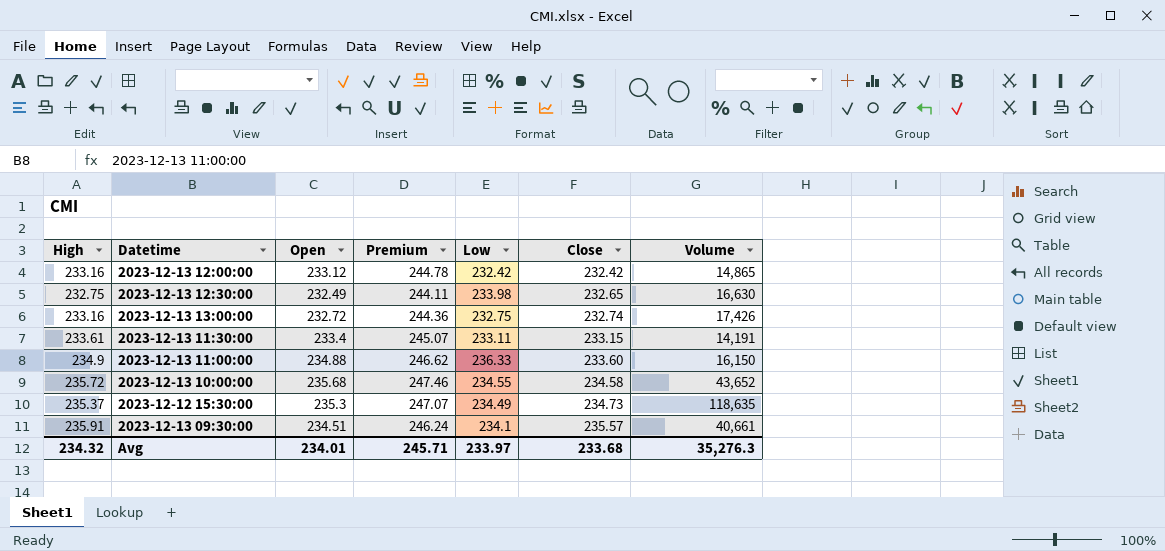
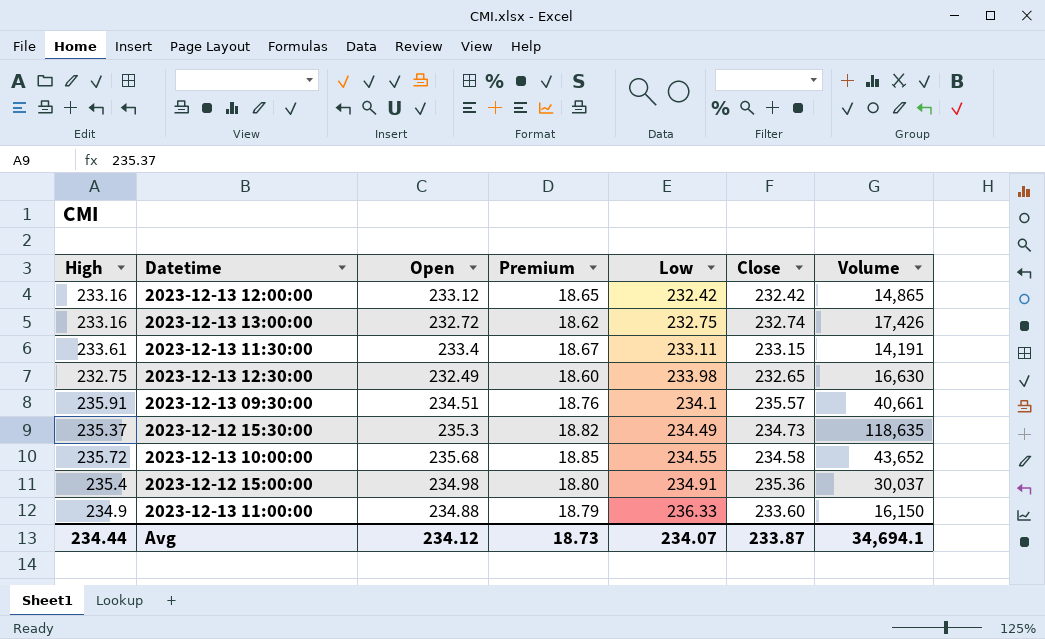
row order: Close ascending -> Low ascending
column Premium | formula: [Open] * 1.05 -> [Open] * 0.08
row 2023-12-12 15:00:00: none -> 235.4 | 234.98 | 18.80 | 234.91 | 235.36 | 30,037
Avg | High: 234.32 -> 234.44
Avg | Open: 234.01 -> 234.12
Avg | Premium: 245.71 -> 18.73
Avg | Low: 233.97 -> 234.07
Avg | Close: 233.68 -> 233.87
Avg | Volume: 35,276.3 -> 34,694.1

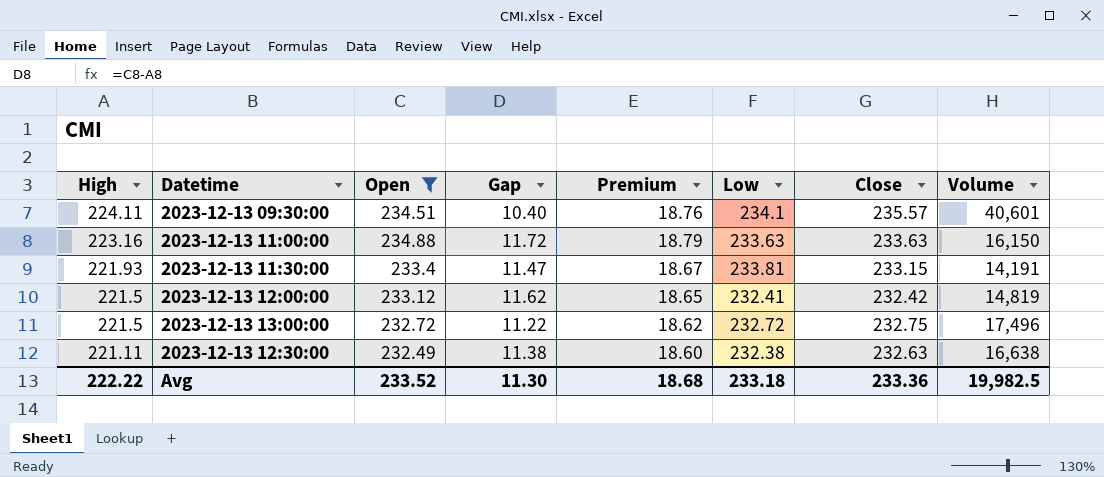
filter: none -> Open <= 234.88
row order: Low ascending -> High descending
column Gap | formula: none -> [Open] - [High]
2023-12-13 09:30:00 | High: 235.91 -> 224.11
2023-12-13 09:30:00 | Volume: 40,661 -> 40,601
2023-12-13 11:00:00 | High: 234.9 -> 223.16
2023-12-13 11:00:00 | Low: 236.33 -> 233.63
2023-12-13 11:00:00 | Close: 233.60 -> 233.63
2023-12-13 11:30:00 | High: 233.61 -> 221.93
2023-12-13 11:30:00 | Low: 233.11 -> 233.81
2023-12-13 12:00:00 | High: 233.16 -> 221.5
2023-12-13 12:00:00 | Low: 232.42 -> 232.41
2023-12-13 12:00:00 | Volume: 14,865 -> 14,819
2023-12-13 13:00:00 | High: 233.16 -> 221.5
2023-12-13 13:00:00 | Low: 232.75 -> 232.72
2023-12-13 13:00:00 | Close: 232.74 -> 232.75
2023-12-13 13:00:00 | Volume: 17,426 -> 17,496
2023-12-13 12:30:00 | High: 232.75 -> 221.11
2023-12-13 12:30:00 | Low: 233.98 -> 232.38
2023-12-13 12:30:00 | Close: 232.65 -> 232.63
2023-12-13 12:30:00 | Volume: 16,630 -> 16,638
Avg | High: 234.44 -> 222.22
Avg | Open: 234.12 -> 233.52
Avg | Premium: 18.73 -> 18.68
Avg | Low: 234.07 -> 233.18
Avg | Close: 233.87 -> 233.36
Avg | Volume: 34,694.1 -> 19,982.5

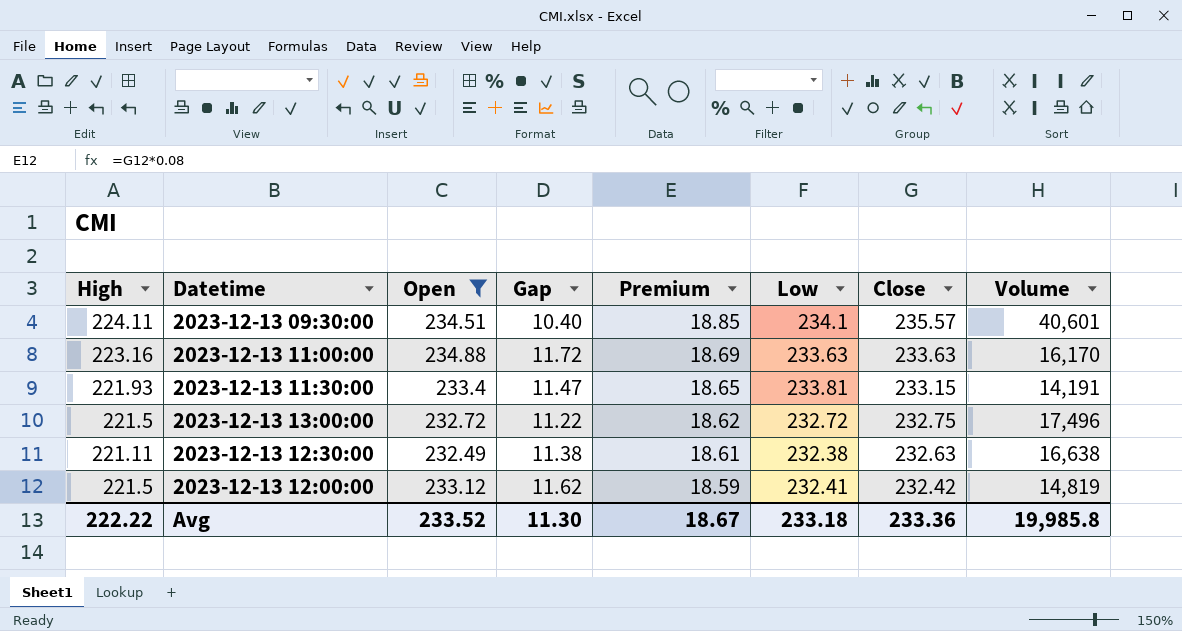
row order: High descending -> Premium descending
column Premium | formula: [Open] * 0.08 -> [Close] * 0.08
2023-12-13 11:00:00 | Volume: 16,150 -> 16,170
Avg | Premium: 18.68 -> 18.67
Avg | Volume: 19,982.5 -> 19,985.8

